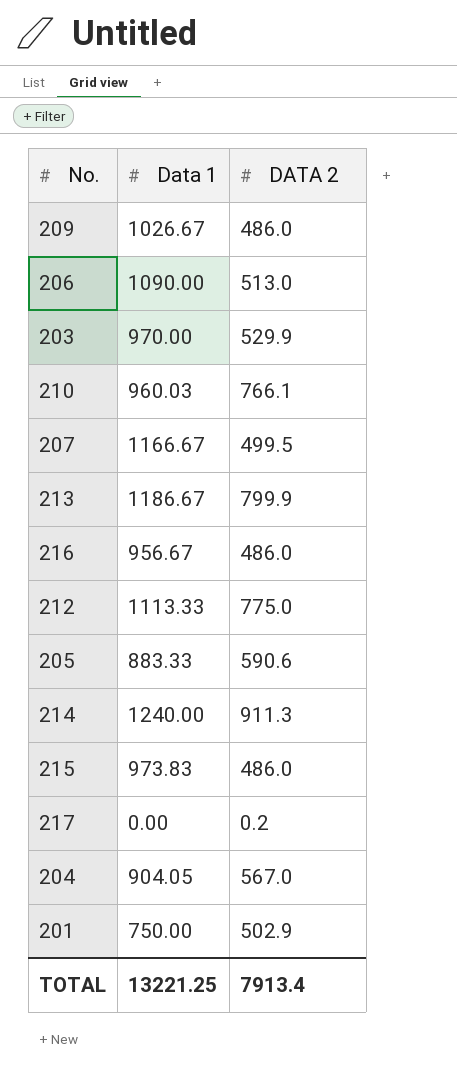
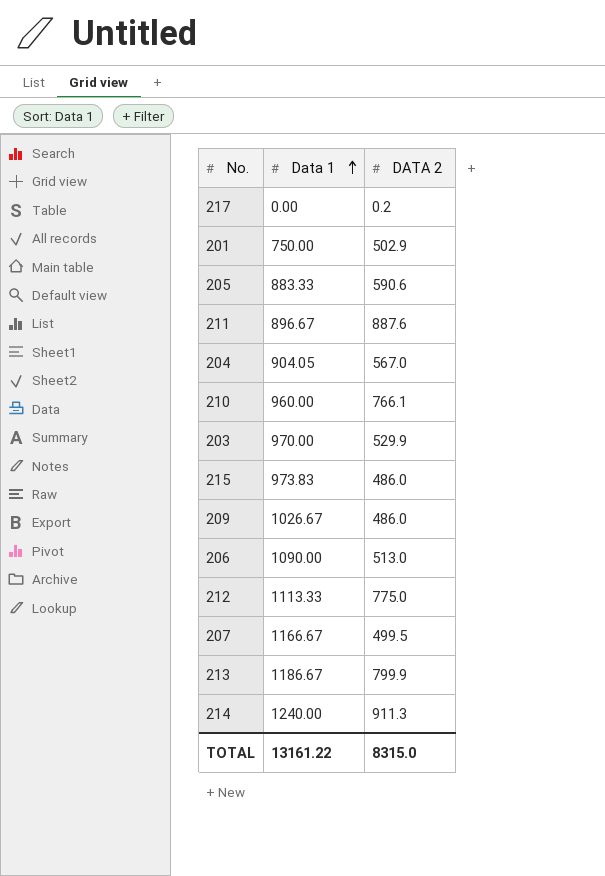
row order: none -> Data 1 ascending
row 216: 956.67 | 486.0 -> none
row 211: none -> 896.67 | 887.6
210 | Data 1: 960.03 -> 960.00
TOTAL | Data 1: 13221.25 -> 13161.22
TOTAL | DATA 2: 7913.4 -> 8315.0

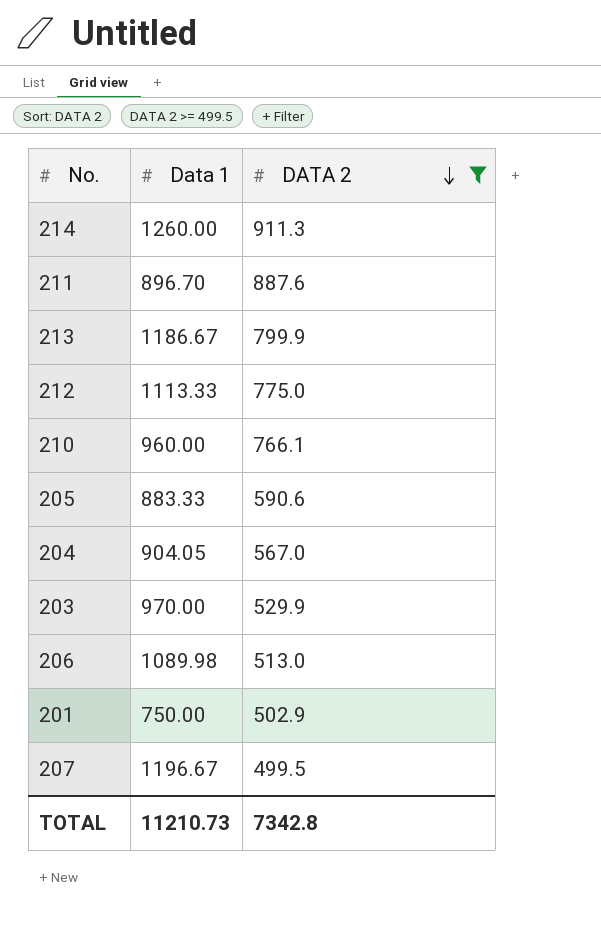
filter: none -> DATA 2 >= 499.5
row order: Data 1 ascending -> DATA 2 descending
214 | Data 1: 1240.00 -> 1260.00
211 | Data 1: 896.67 -> 896.70
206 | Data 1: 1090.00 -> 1089.98
207 | Data 1: 1166.67 -> 1196.67
TOTAL | Data 1: 13161.22 -> 11210.73
TOTAL | DATA 2: 8315.0 -> 7342.8

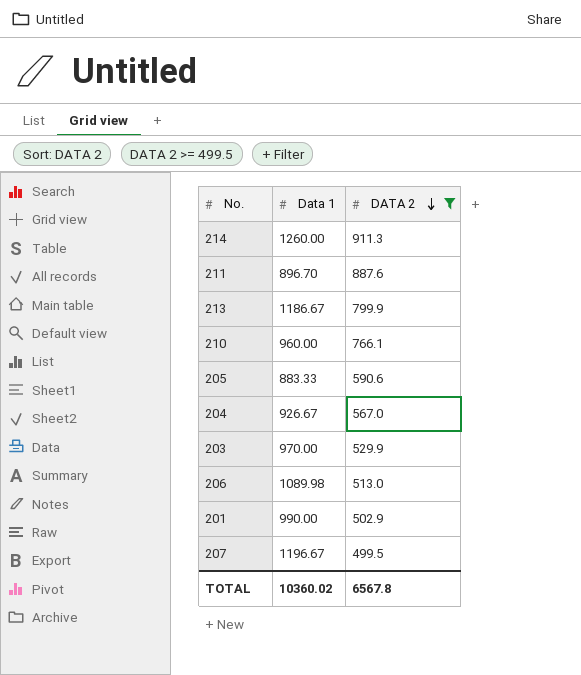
row 212: 1113.33 | 775.0 -> none
204 | Data 1: 904.05 -> 926.67
201 | Data 1: 750.00 -> 990.00
TOTAL | Data 1: 11210.73 -> 10360.02
TOTAL | DATA 2: 7342.8 -> 6567.8

